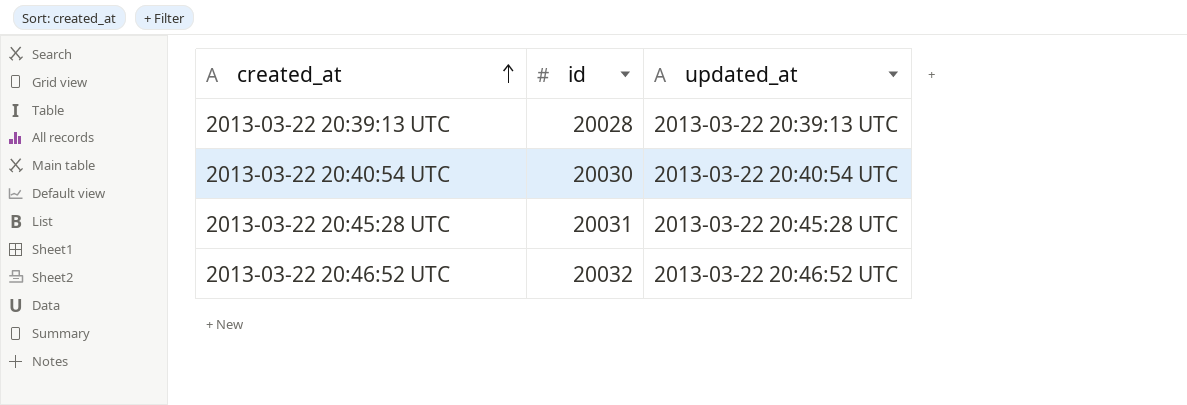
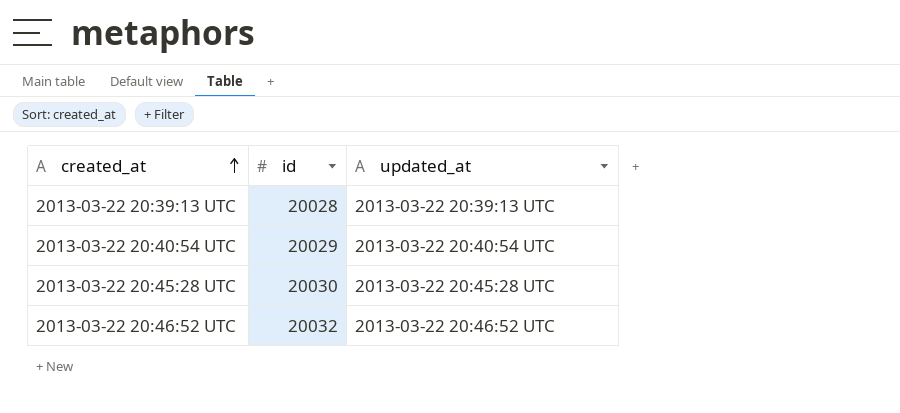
2013-03-22 20:40:54 UTC | id: 20030 -> 20029
2013-03-22 20:45:28 UTC | id: 20031 -> 20030

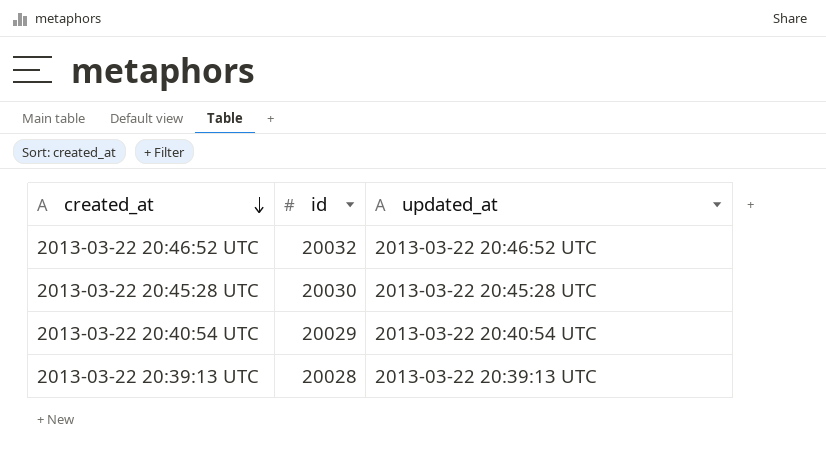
row order: created_at ascending -> created_at descending

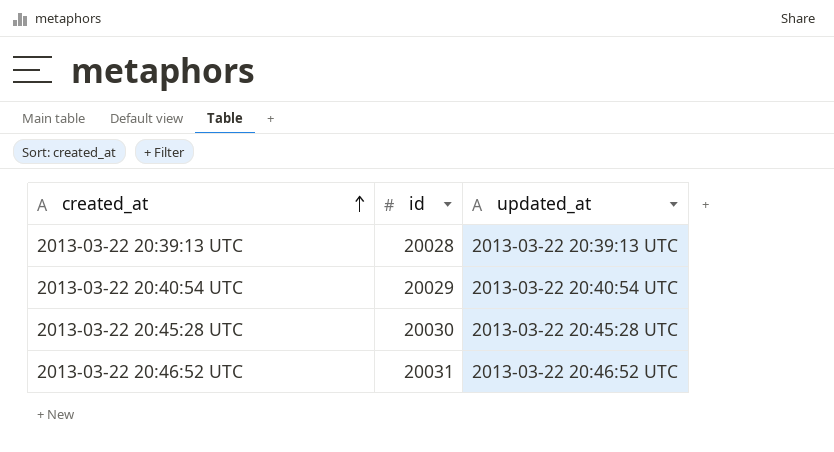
row order: created_at descending -> created_at ascending
2013-03-22 20:46:52 UTC | id: 20032 -> 20031

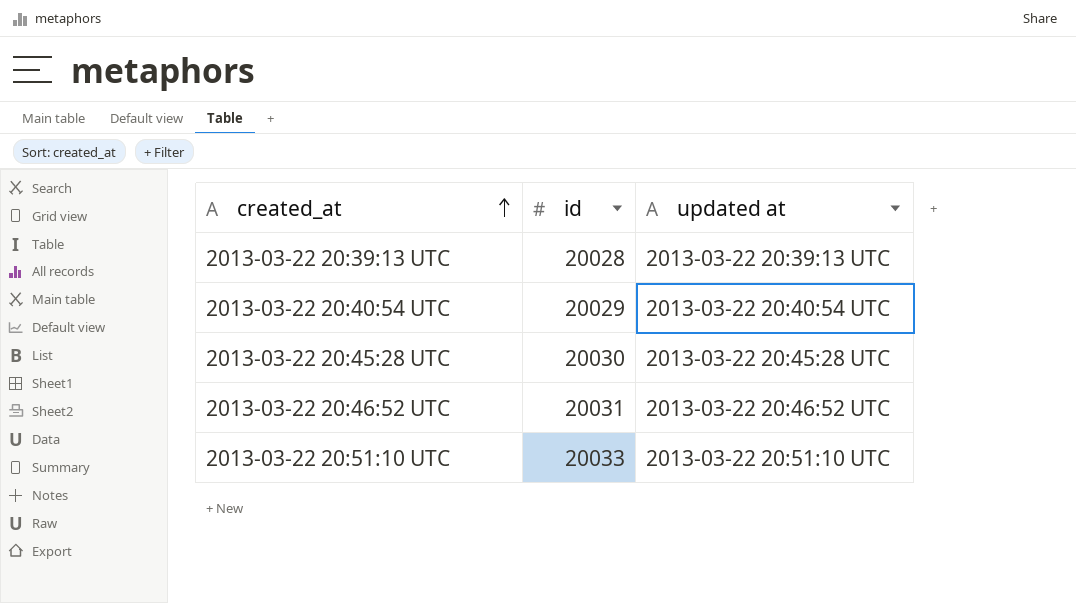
column name: updated_at -> updated at
row 2013-03-22 20:51:10 UTC: none -> 20033 | 2013-03-22 20:51:10 UTC

